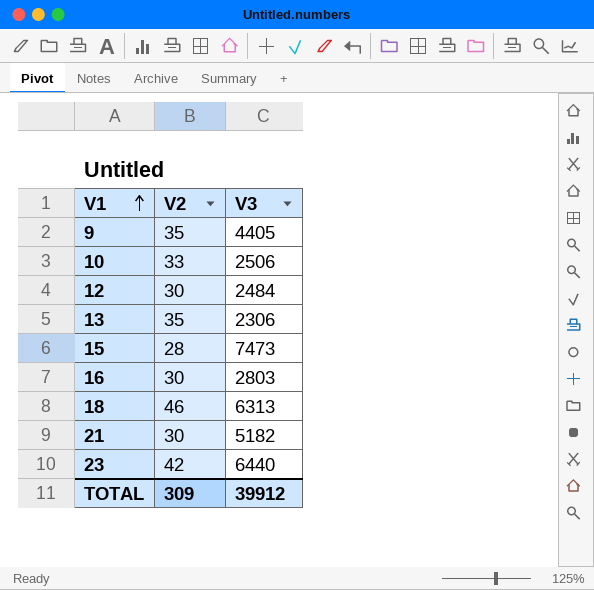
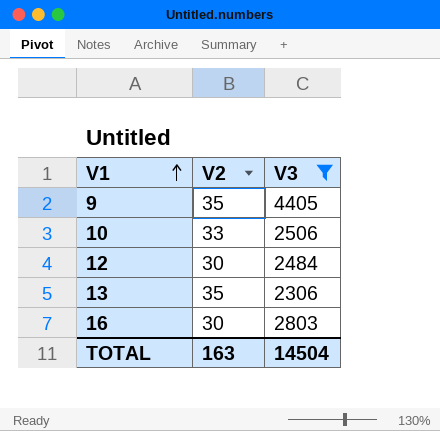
filter: none -> V3 <= 4405
TOTAL | V2: 309 -> 163
TOTAL | V3: 39912 -> 14504

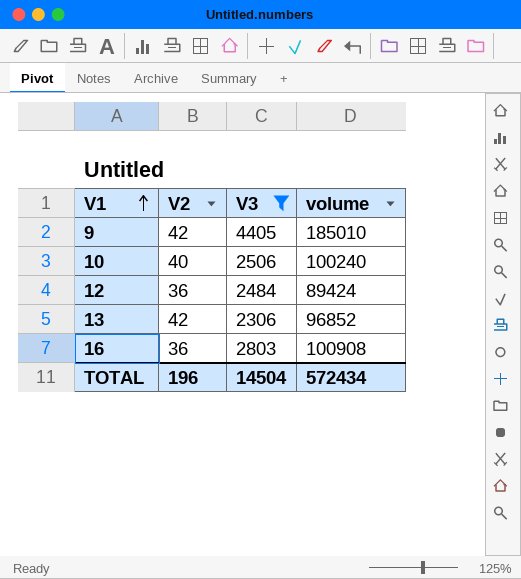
column volume | formula: none -> [V2] * [V3]
9 | V2: 35 -> 42
10 | V2: 33 -> 40
12 | V2: 30 -> 36
13 | V2: 35 -> 42
16 | V2: 30 -> 36
TOTAL | V2: 163 -> 196

